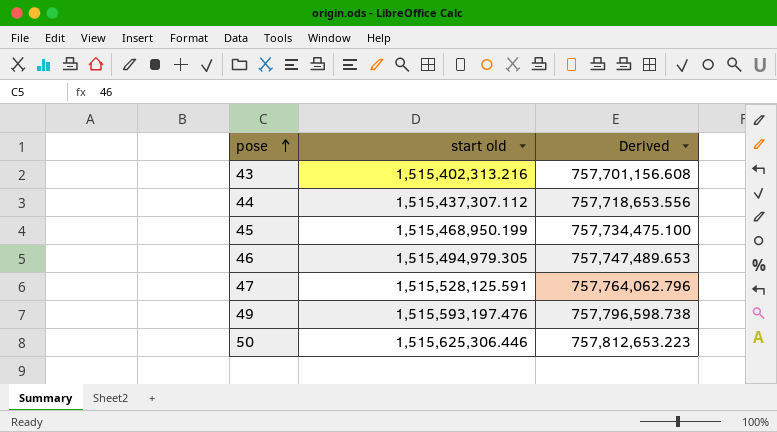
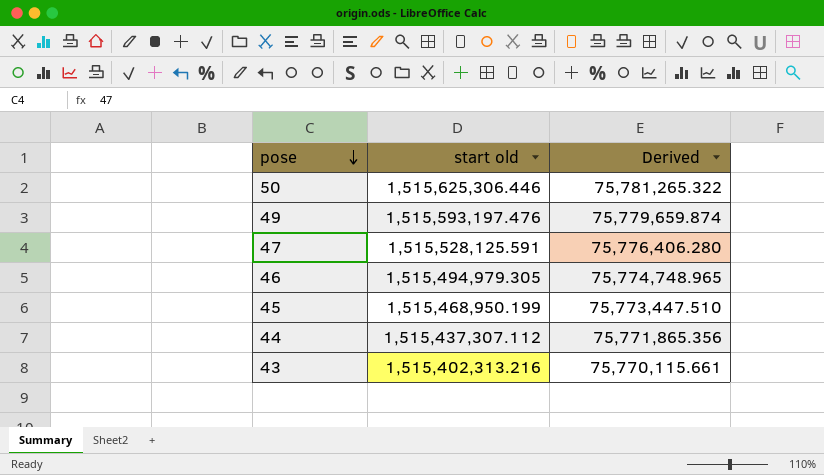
row order: pose ascending -> pose descending
column Derived | formula: [start old] * 0.5 -> [start old] * 0.05

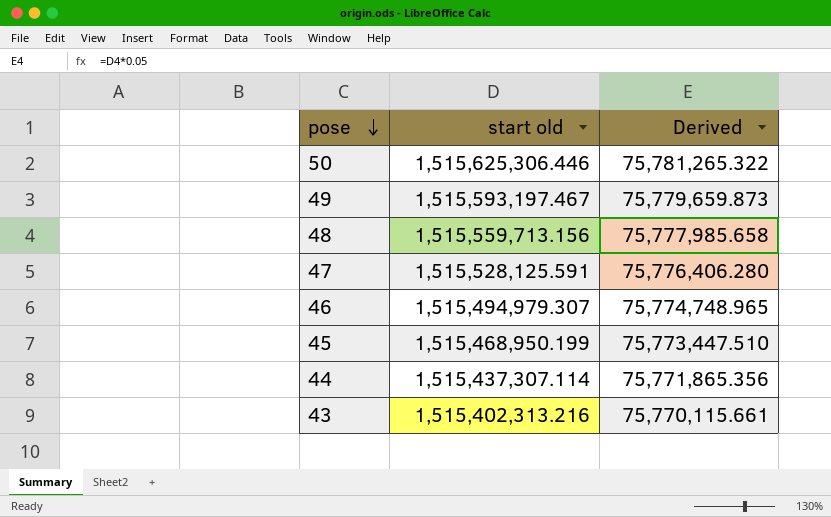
49 | start old: 1,515,593,197.476 -> 1,515,593,197.467
49 | Derived: 75,779,659.874 -> 75,779,659.873
row 48: none -> 1,515,559,713.156 | 75,777,985.658
46 | start old: 1,515,494,979.305 -> 1,515,494,979.307
44 | start old: 1,515,437,307.112 -> 1,515,437,307.114

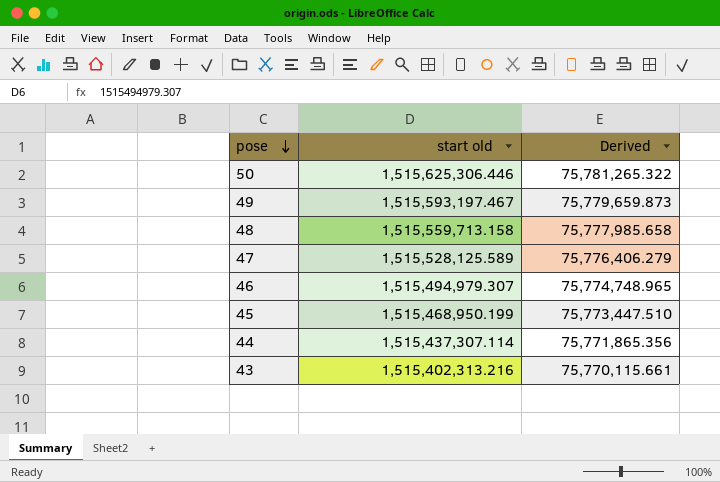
48 | start old: 1,515,559,713.156 -> 1,515,559,713.158
47 | start old: 1,515,528,125.591 -> 1,515,528,125.589
47 | Derived: 75,776,406.280 -> 75,776,406.279

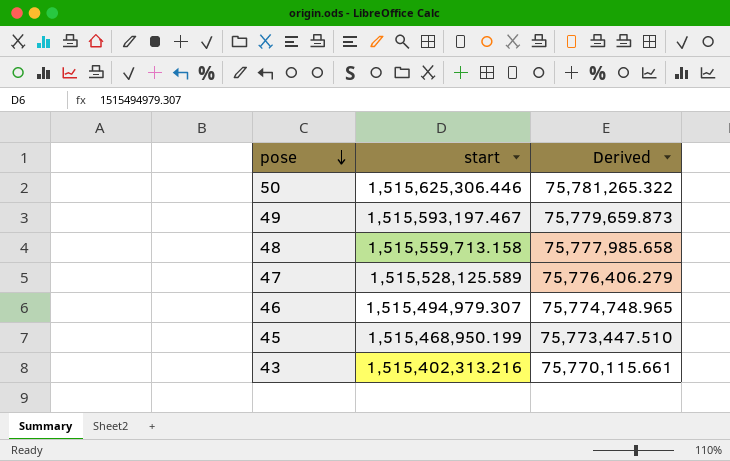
column name: start old -> start
row 44: 1,515,437,307.114 | 75,771,865.356 -> none

